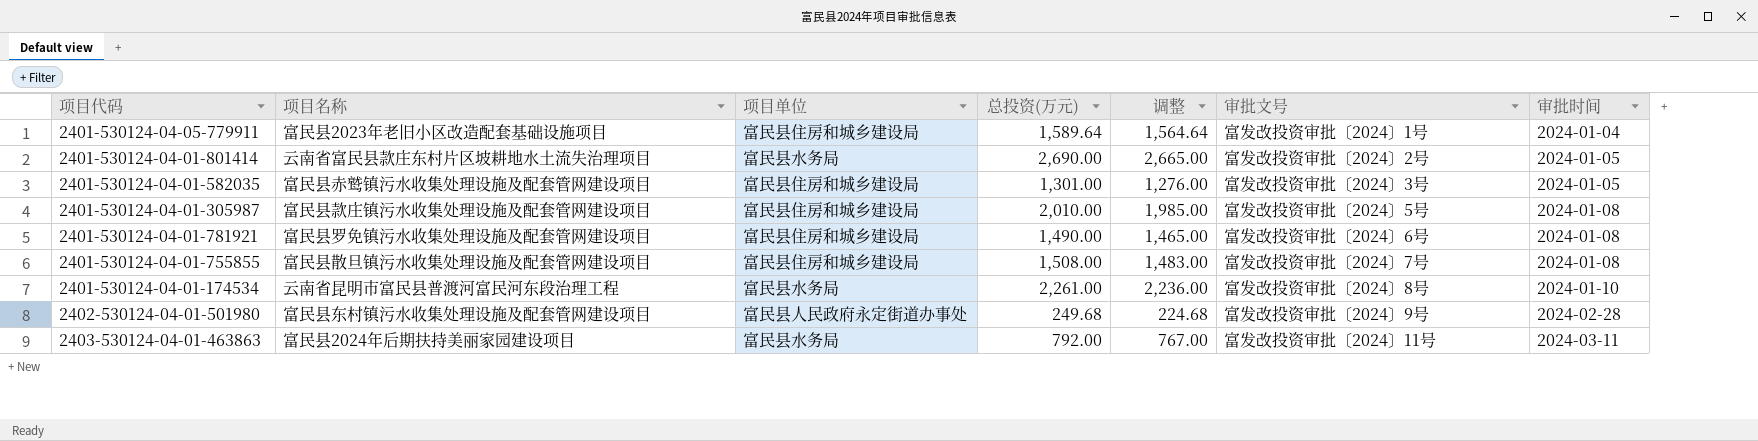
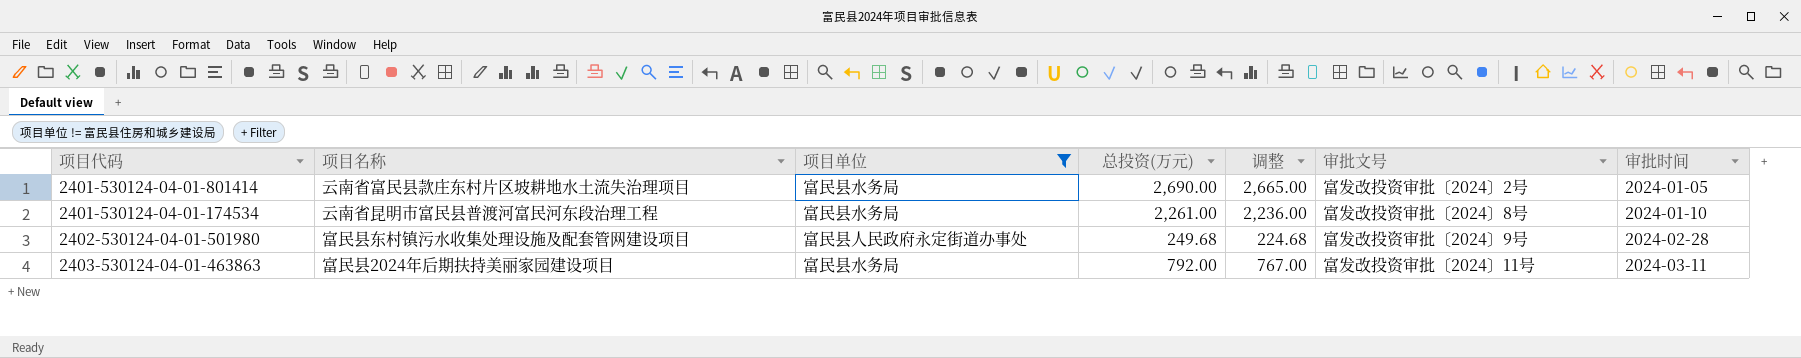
filter: none -> 项目单位 != 富民县住房和城乡建设局

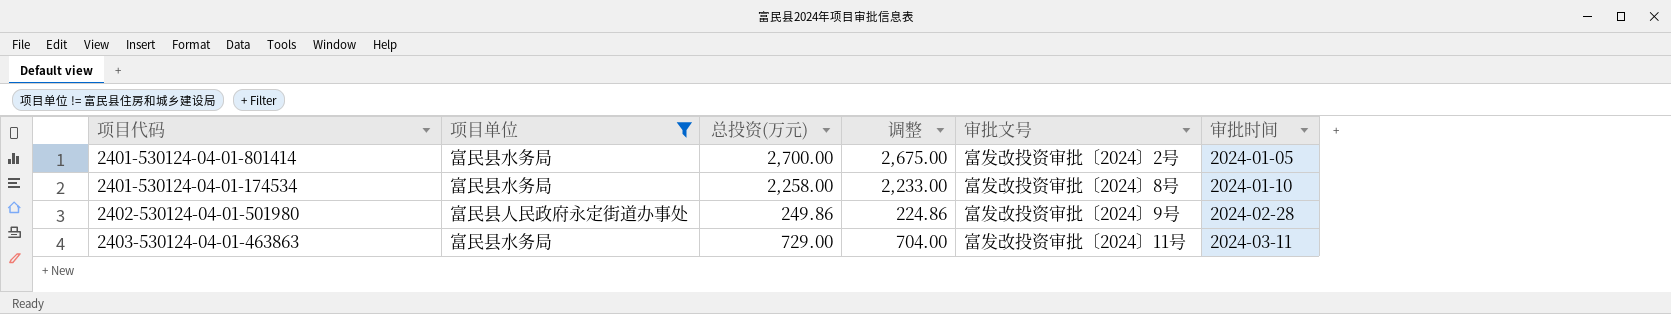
column 项目名称 | position: 2 -> none
2401-530124-04-01-801414 | 总投资(万元): 2,690.00 -> 2,700.00
2401-530124-04-01-801414 | 调整: 2,665.00 -> 2,675.00
2401-530124-04-01-174534 | 总投资(万元): 2,261.00 -> 2,258.00
2401-530124-04-01-174534 | 调整: 2,236.00 -> 2,233.00
2402-530124-04-01-501980 | 总投资(万元): 249.68 -> 249.86
2402-530124-04-01-501980 | 调整: 224.68 -> 224.86
2403-530124-04-01-463863 | 总投资(万元): 792.00 -> 729.00
2403-530124-04-01-463863 | 调整: 767.00 -> 704.00

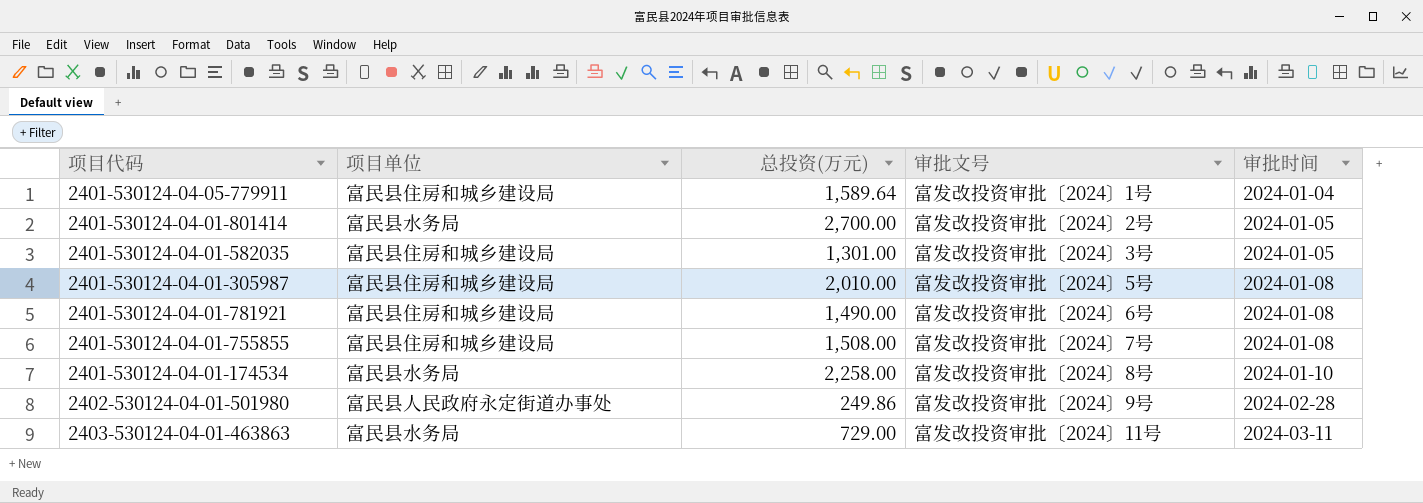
filter: 项目单位 != 富民县住房和城乡建设局 -> none
column 调整 | formula: [总投资(万元)] - 25 -> none

